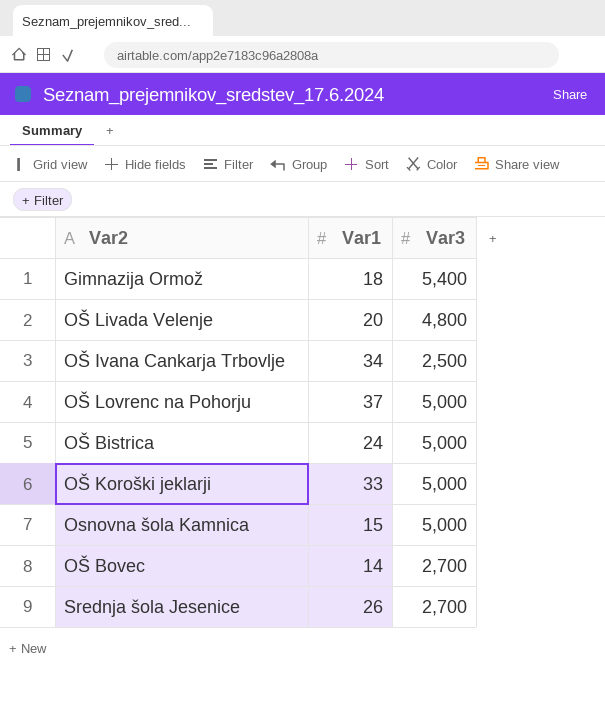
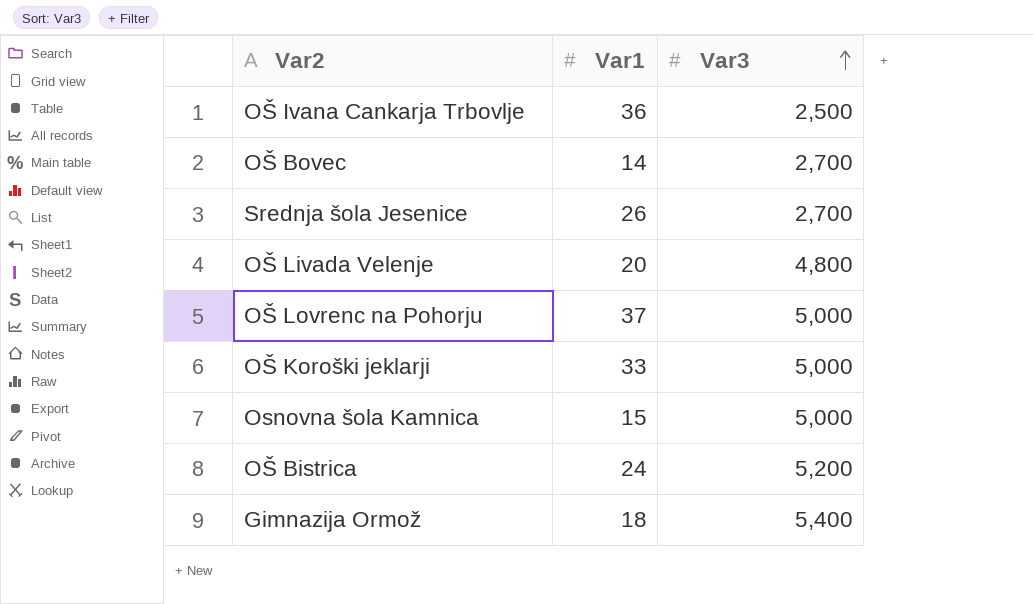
row order: none -> Var3 ascending
OŠ Ivana Cankarja Trbovlje | Var1: 34 -> 36
OŠ Bistrica | Var3: 5,000 -> 5,200

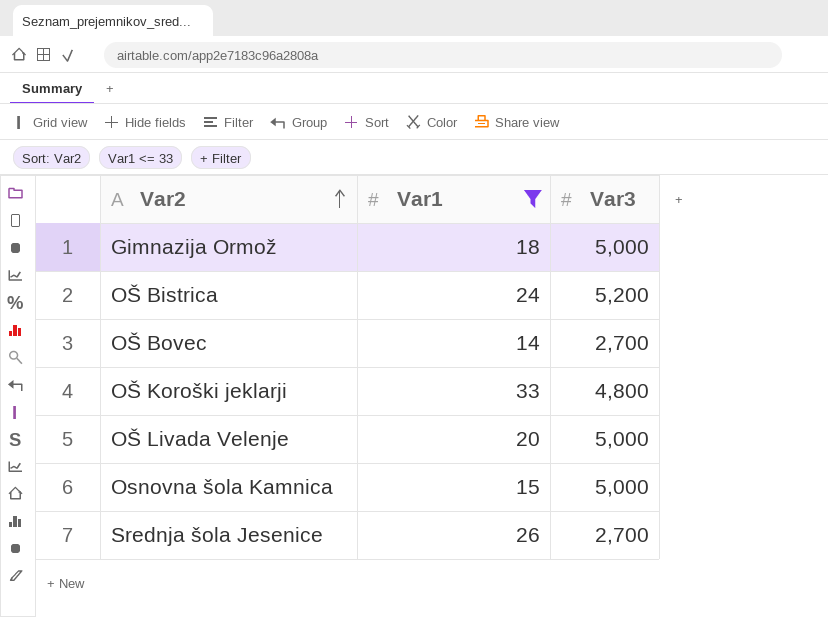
filter: none -> Var1 <= 33
row order: Var3 ascending -> Var2 ascending
Gimnazija Ormož | Var3: 5,400 -> 5,000
OŠ Koroški jeklarji | Var3: 5,000 -> 4,800
OŠ Livada Velenje | Var3: 4,800 -> 5,000

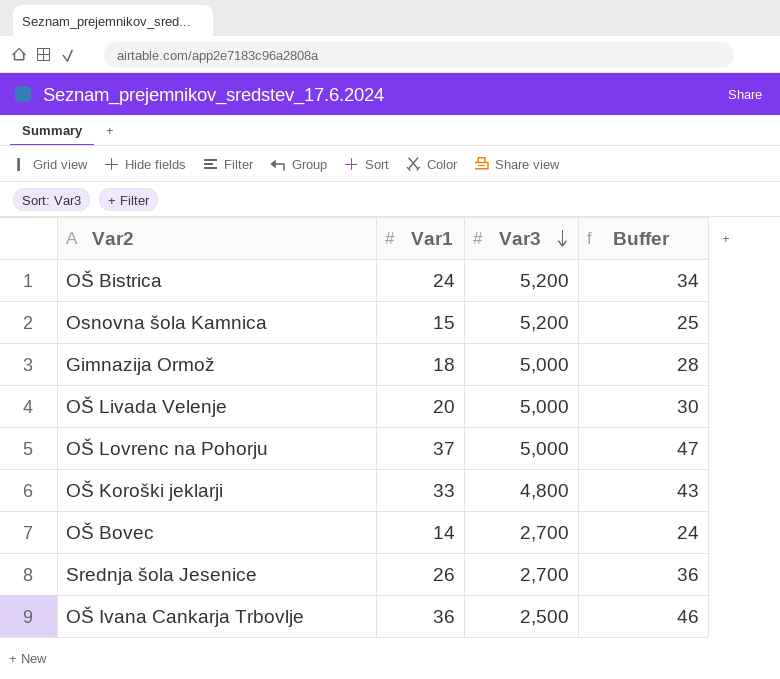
filter: Var1 <= 33 -> none
row order: Var2 ascending -> Var3 descending
column Buffer | formula: none -> [Var1] + 10
Osnovna šola Kamnica | Var3: 5,000 -> 5,200

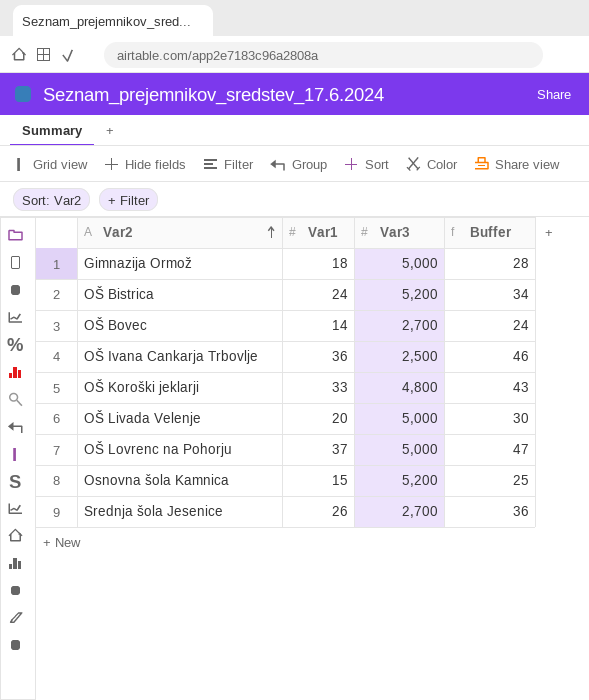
row order: Var3 descending -> Var2 ascending

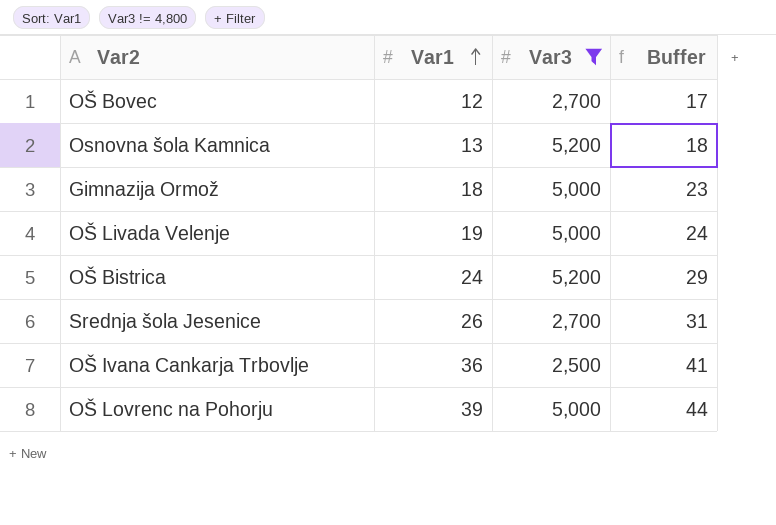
filter: none -> Var3 != 4,800
row order: Var2 ascending -> Var1 ascending
column Buffer | formula: [Var1] + 10 -> [Var1] + 5
OŠ Bovec | Var1: 14 -> 12
Osnovna šola Kamnica | Var1: 15 -> 13
OŠ Livada Velenje | Var1: 20 -> 19
OŠ Lovrenc na Pohorju | Var1: 37 -> 39

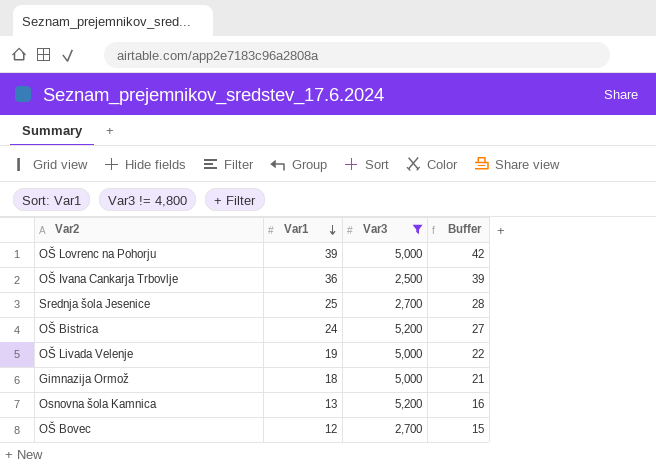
row order: Var1 ascending -> Var1 descending
column Buffer | formula: [Var1] + 5 -> [Var1] + 3
Srednja šola Jesenice | Var1: 26 -> 25

